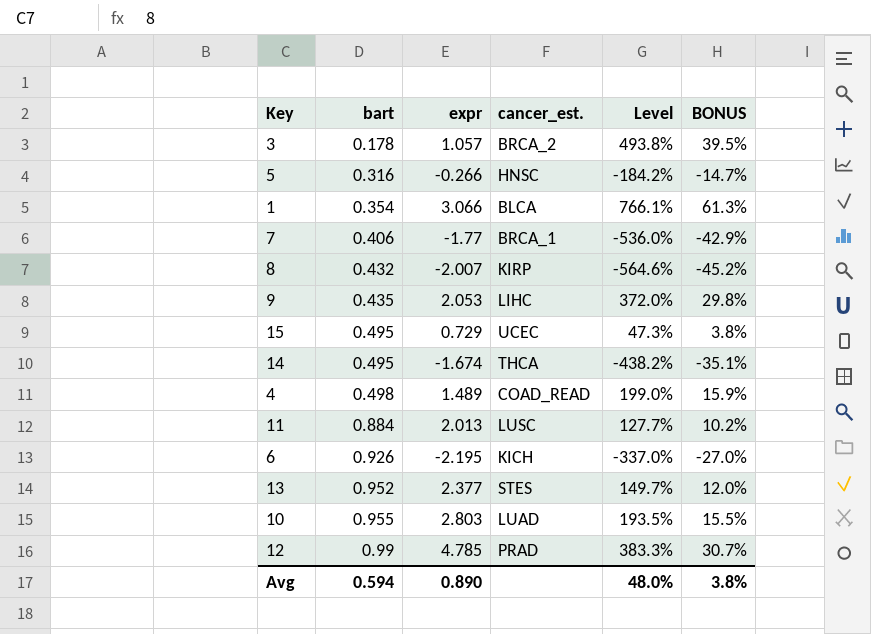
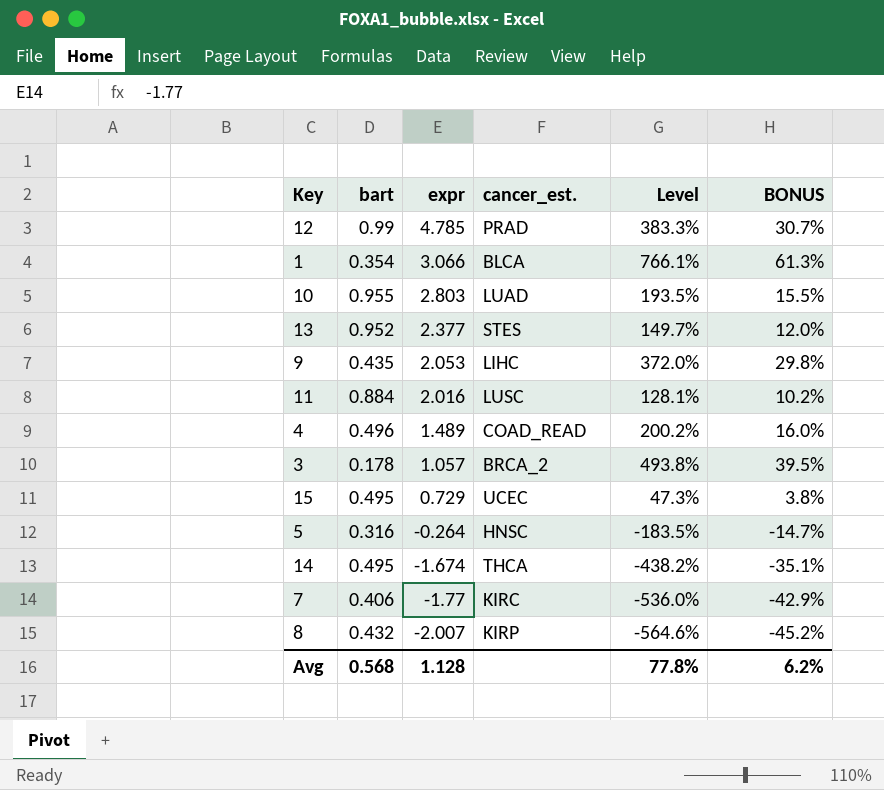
row order: bart ascending -> expr descending
row 6: 0.926 | -2.195 | KICH | -337.0% | -27.0% -> none
11 | expr: 2.013 -> 2.016
11 | Level: 127.7% -> 128.1%
4 | bart: 0.498 -> 0.496
4 | Level: 199.0% -> 200.2%
4 | BONUS: 15.9% -> 16.0%
5 | expr: -0.266 -> -0.264
5 | Level: -184.2% -> -183.5%
7 | cancer_est.: BRCA_1 -> KIRC
Avg | bart: 0.594 -> 0.568
Avg | expr: 0.890 -> 1.128
Avg | Level: 48.0% -> 77.8%
Avg | BONUS: 3.8% -> 6.2%

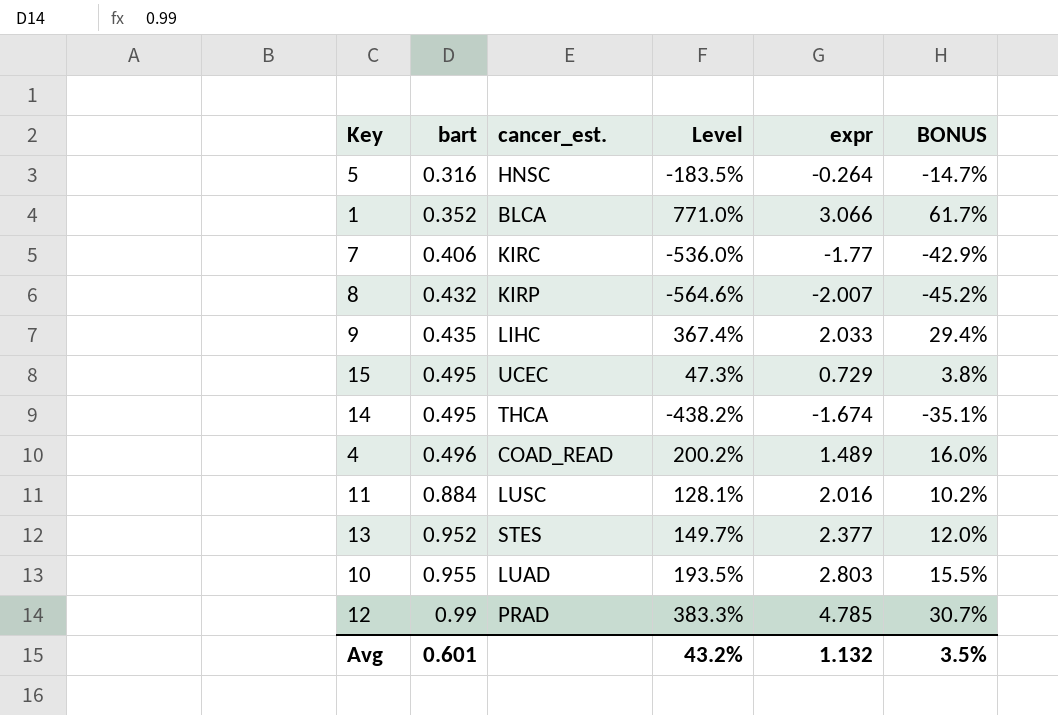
row order: expr descending -> bart ascending
column expr | position: 3 -> 5
row 3: 0.178 | 1.057 | BRCA_2 | 493.8% | 39.5% -> none
1 | bart: 0.354 -> 0.352
1 | Level: 766.1% -> 771.0%
1 | BONUS: 61.3% -> 61.7%
9 | Level: 372.0% -> 367.4%
9 | expr: 2.053 -> 2.033
9 | BONUS: 29.8% -> 29.4%
Avg | bart: 0.568 -> 0.601
Avg | Level: 77.8% -> 43.2%
Avg | expr: 1.128 -> 1.132
Avg | BONUS: 6.2% -> 3.5%

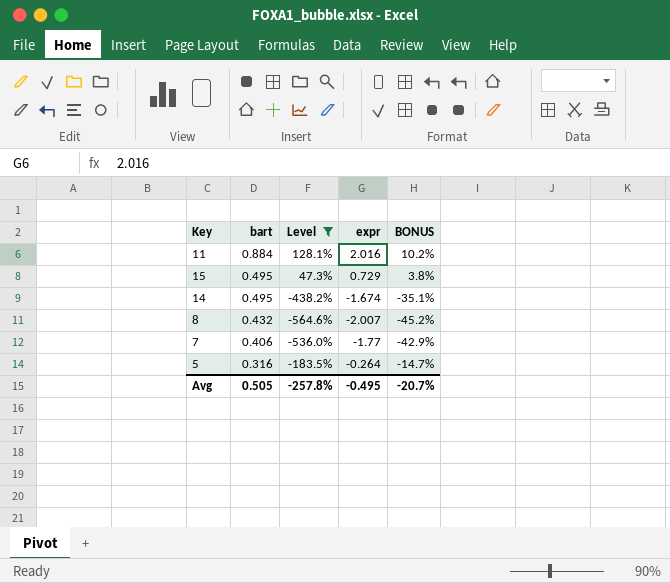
filter: none -> Level <= 128.1%
row order: bart ascending -> bart descending
column cancer_est. | position: 3 -> none
Avg | bart: 0.601 -> 0.505
Avg | Level: 43.2% -> -257.8%
Avg | expr: 1.132 -> -0.495
Avg | BONUS: 3.5% -> -20.7%

